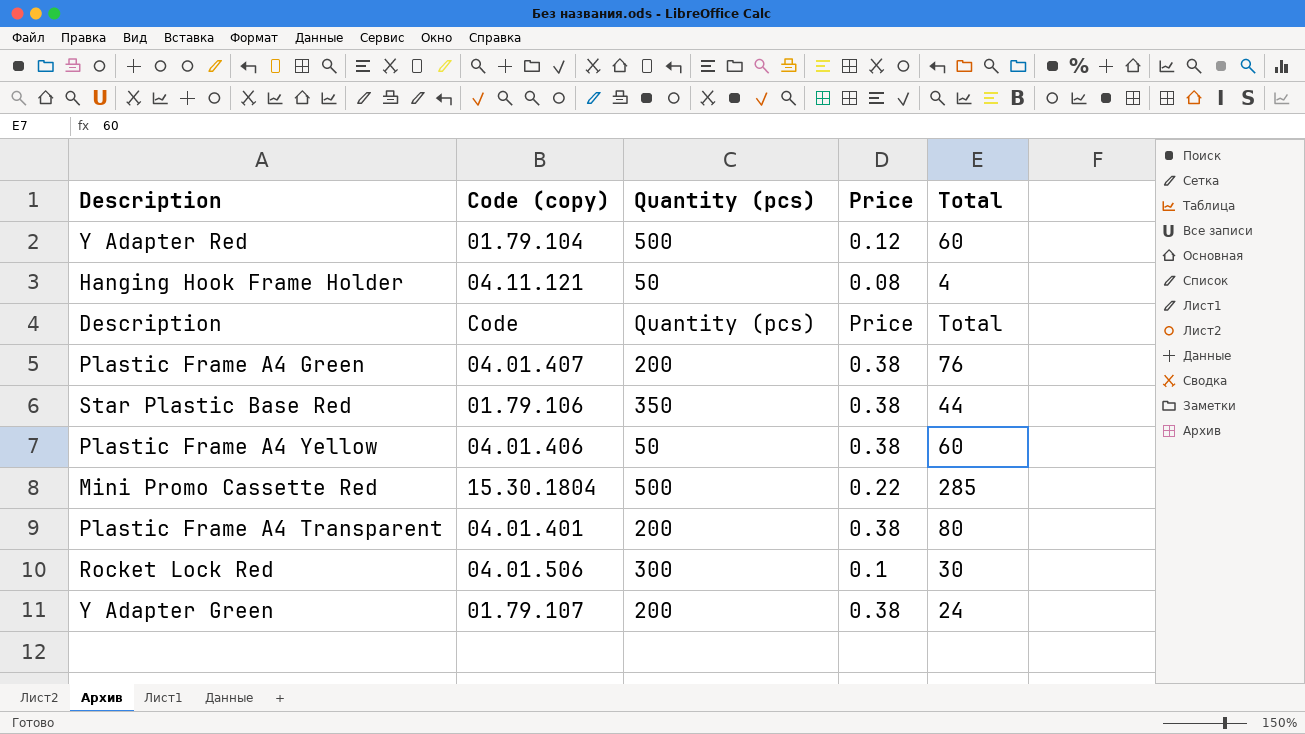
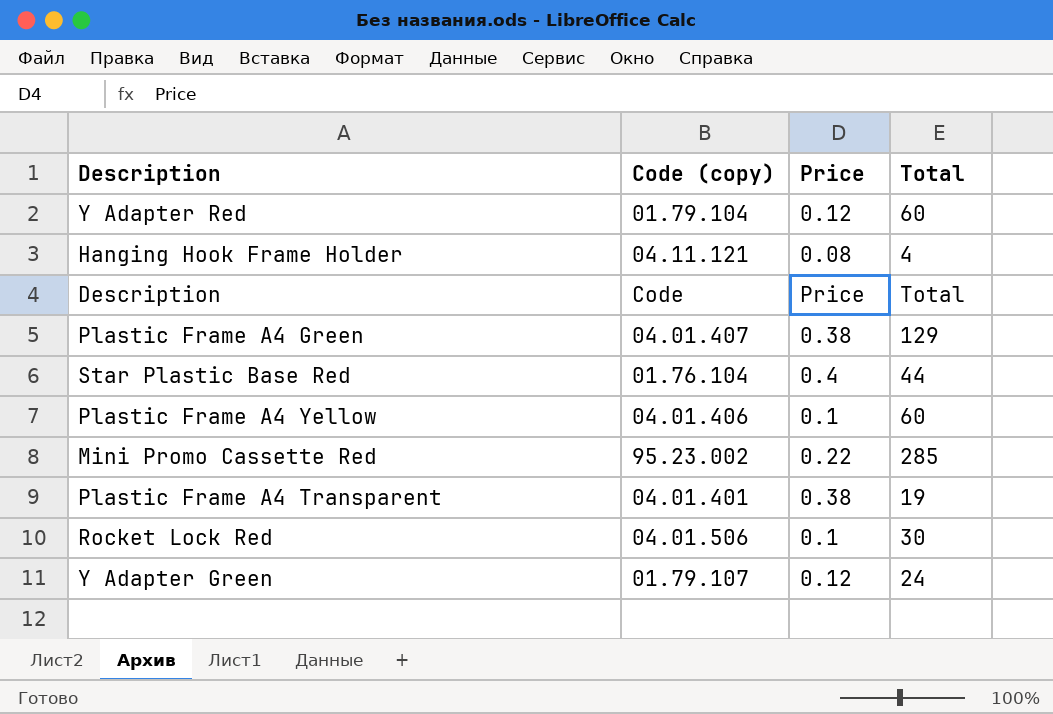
column Quantity (pcs) | position: 3 -> none
Plastic Frame A4 Green | Total: 76 -> 129
Star Plastic Base Red | Code (copy): 01.79.106 -> 01.76.104
Star Plastic Base Red | Price: 0.38 -> 0.4
Plastic Frame A4 Yellow | Price: 0.38 -> 0.1
Mini Promo Cassette Red | Code (copy): 15.30.1804 -> 95.23.002
Plastic Frame A4 Transparent | Total: 80 -> 19
Y Adapter Green | Price: 0.38 -> 0.12

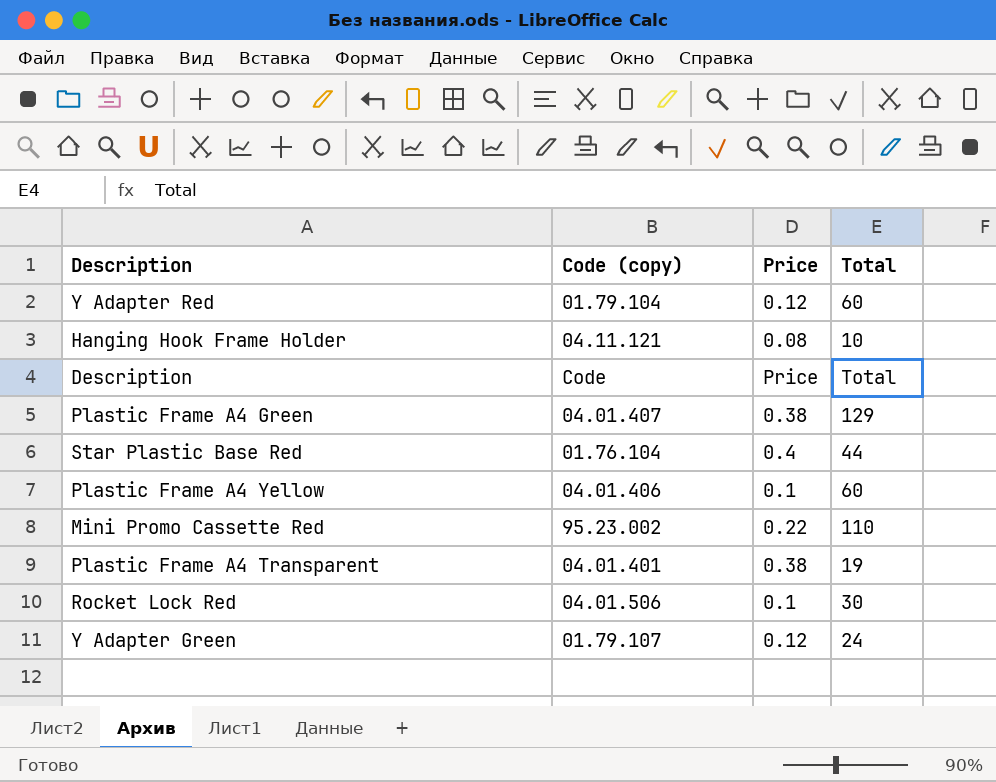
Hanging Hook Frame Holder | Total: 4 -> 10
Mini Promo Cassette Red | Total: 285 -> 110

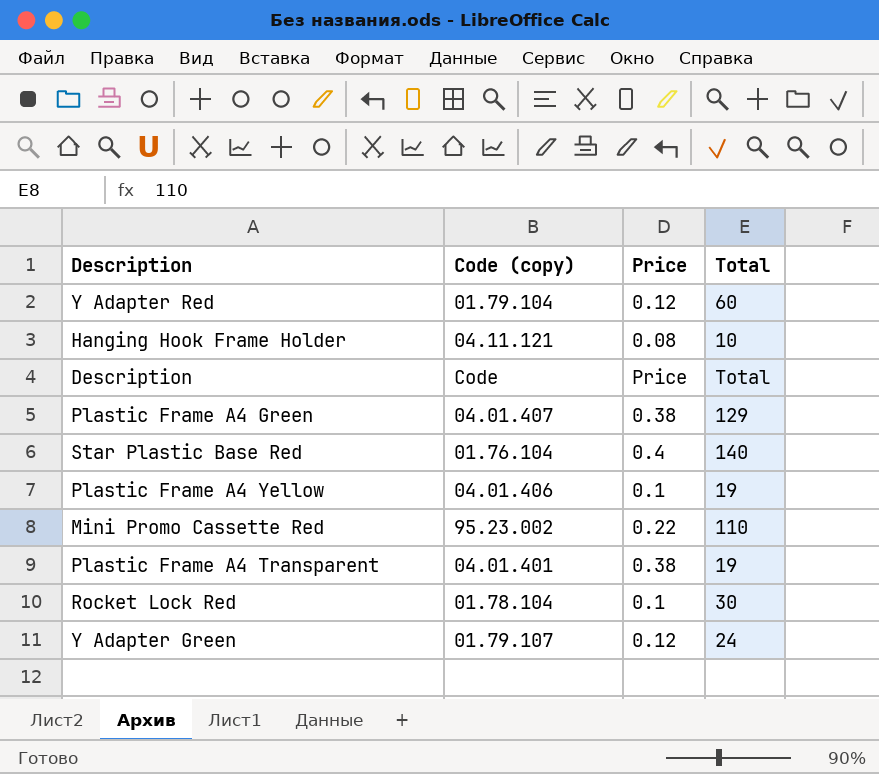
Star Plastic Base Red | Total: 44 -> 140
Plastic Frame A4 Yellow | Total: 60 -> 19
Rocket Lock Red | Code (copy): 04.01.506 -> 01.78.104

